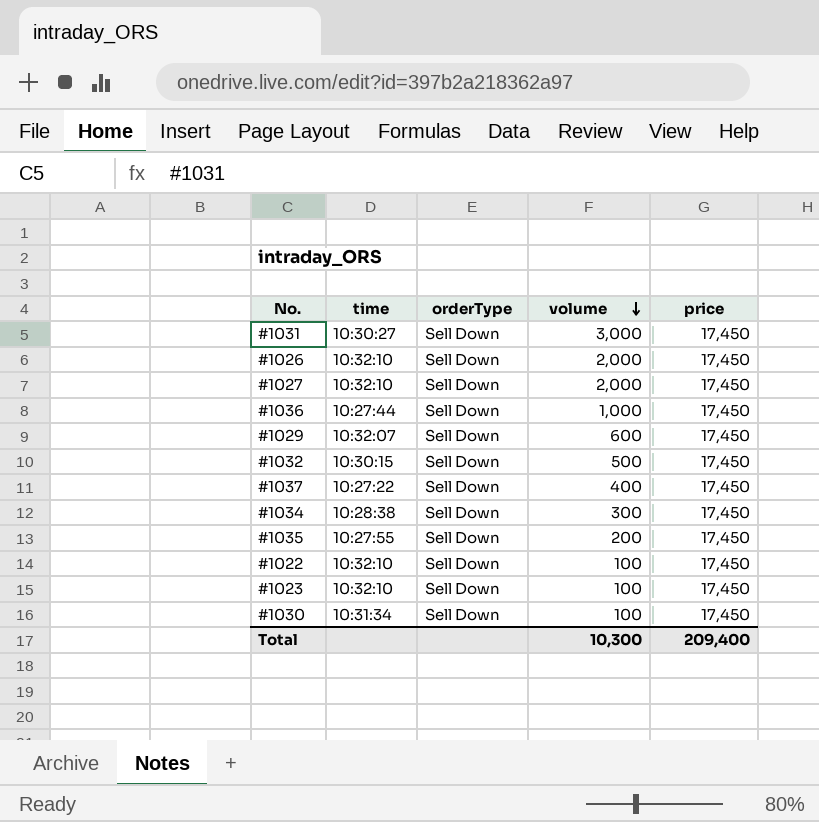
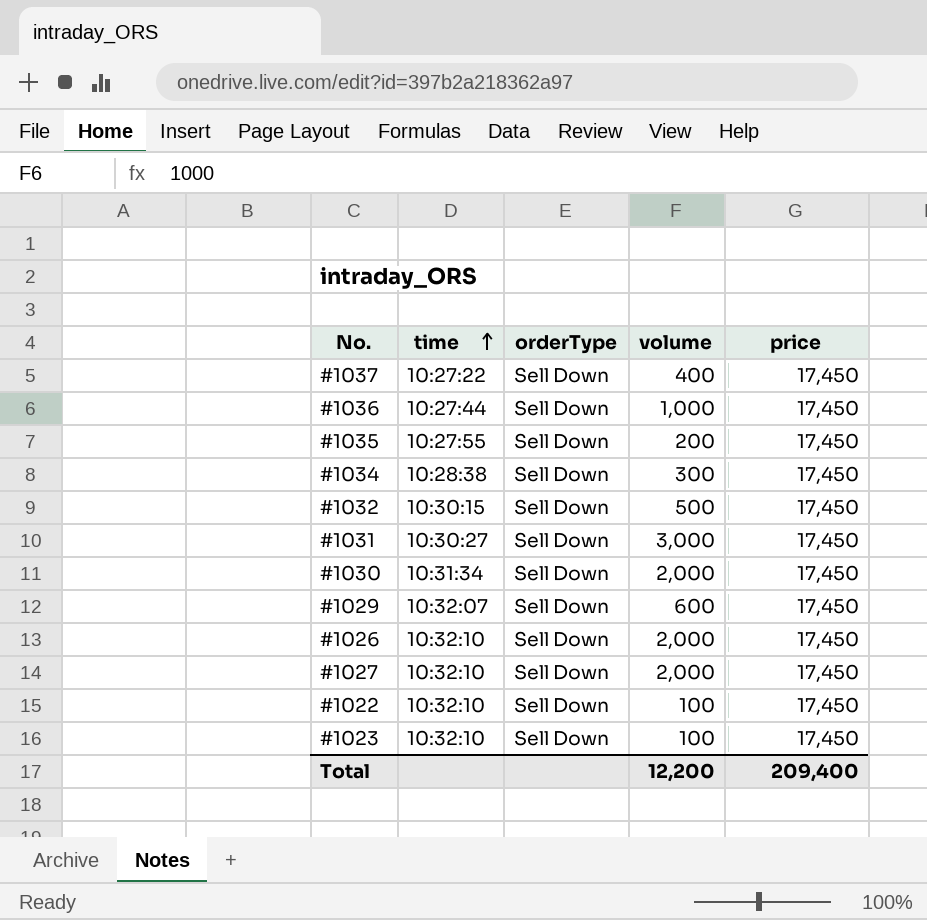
row order: volume descending -> time ascending
#1030 | volume: 100 -> 2,000
Total | volume: 10,300 -> 12,200

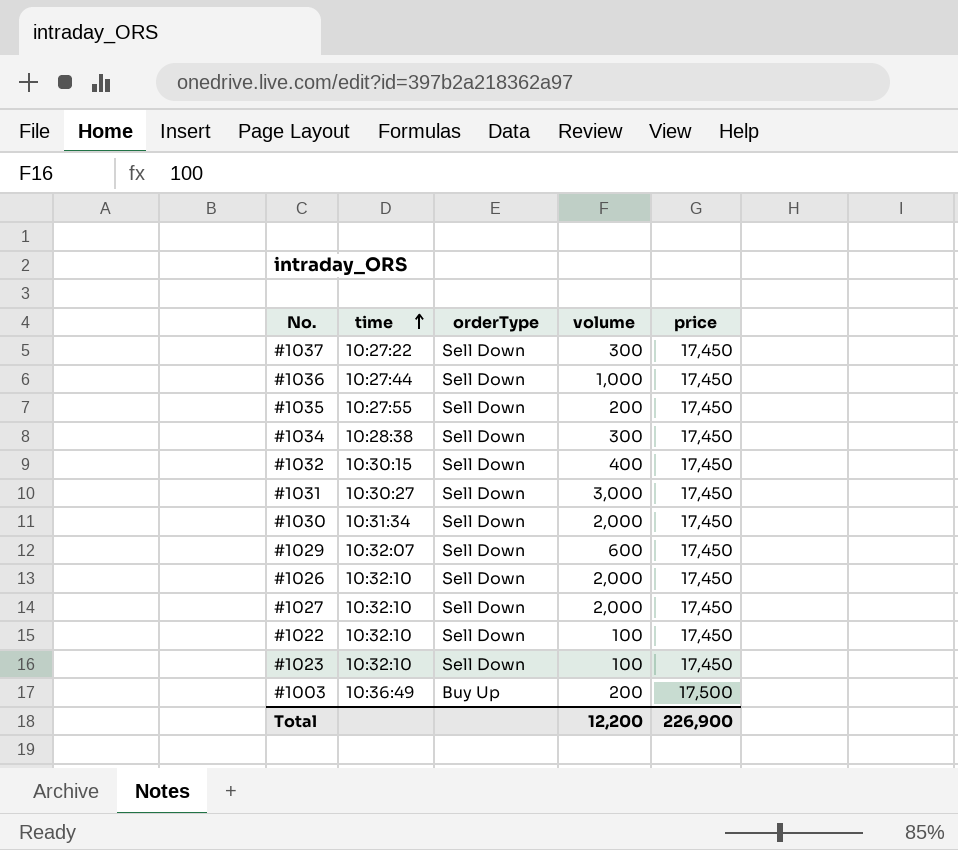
#1037 | volume: 400 -> 300
#1032 | volume: 500 -> 400
row #1003: none -> 10:36:49 | Buy Up | 200 | 17,500
Total | price: 209,400 -> 226,900

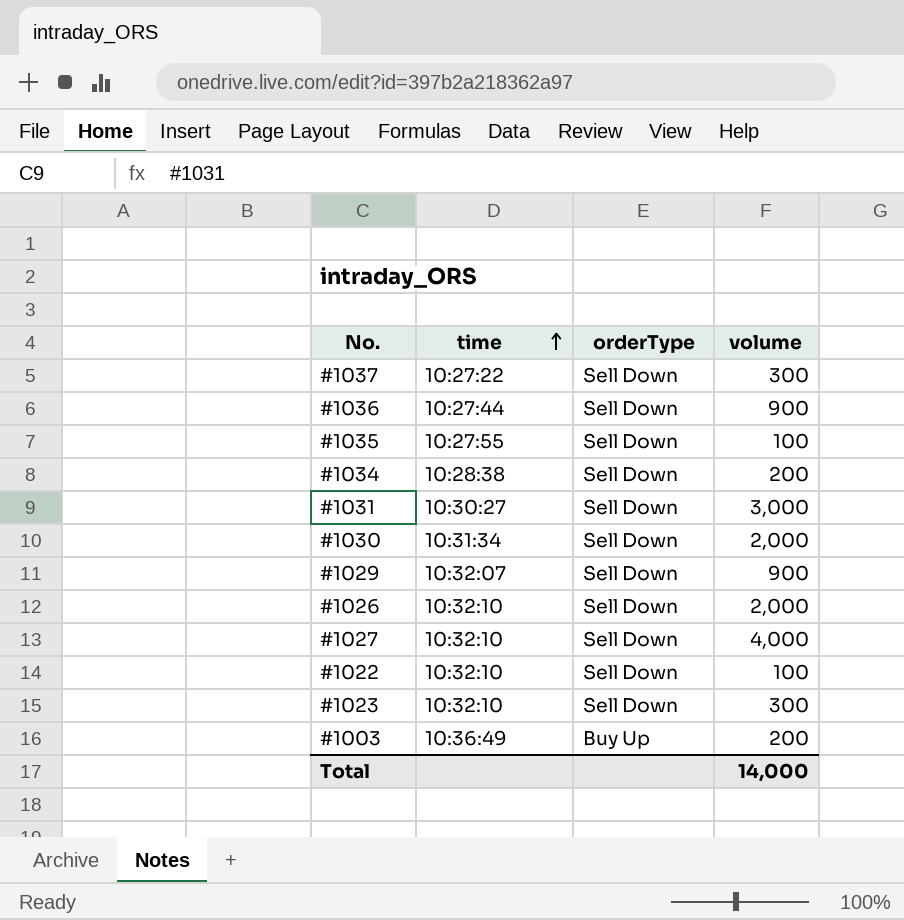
column price | position: 5 -> none
row #1032: 10:30:15 | Sell Down | 400 | 17,450 -> none
#1036 | volume: 1,000 -> 900
#1035 | volume: 200 -> 100
#1034 | volume: 300 -> 200
#1029 | volume: 600 -> 900
#1027 | volume: 2,000 -> 4,000
#1023 | volume: 100 -> 300
Total | volume: 12,200 -> 14,000

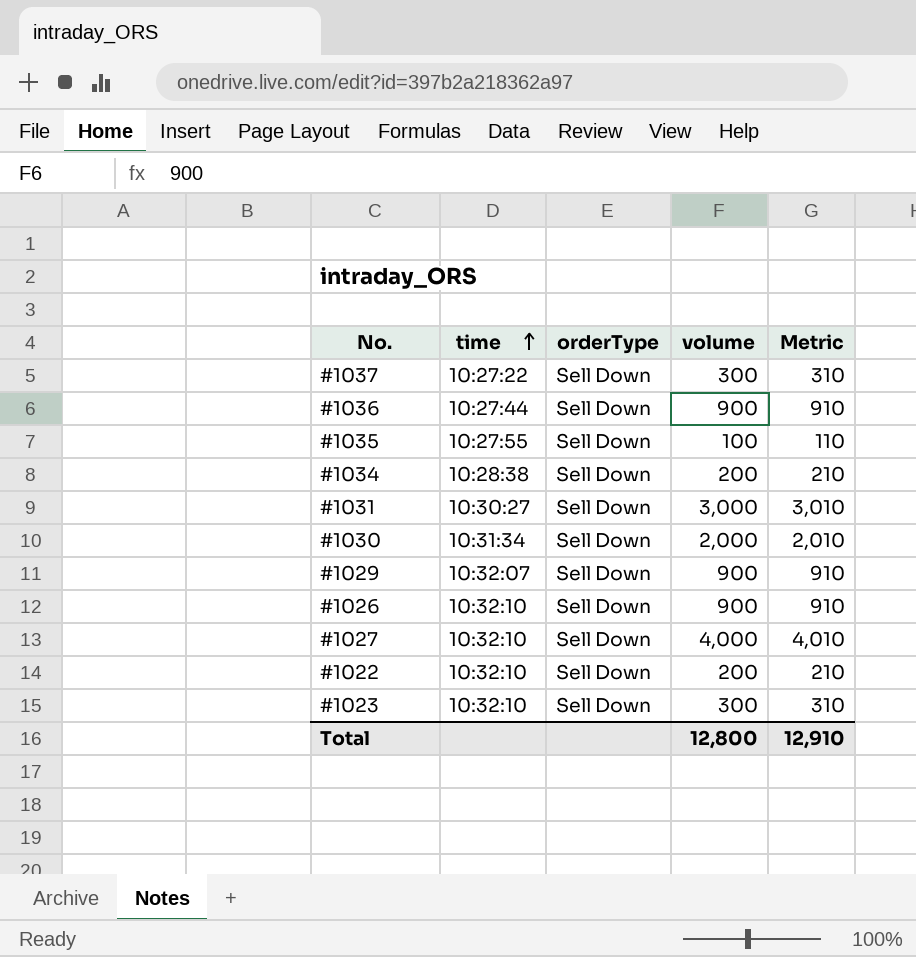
column Metric | formula: none -> [volume] + 10
row #1003: 10:36:49 | Buy Up | 200 -> none
#1026 | volume: 2,000 -> 900
#1022 | volume: 100 -> 200
Total | volume: 14,000 -> 12,800

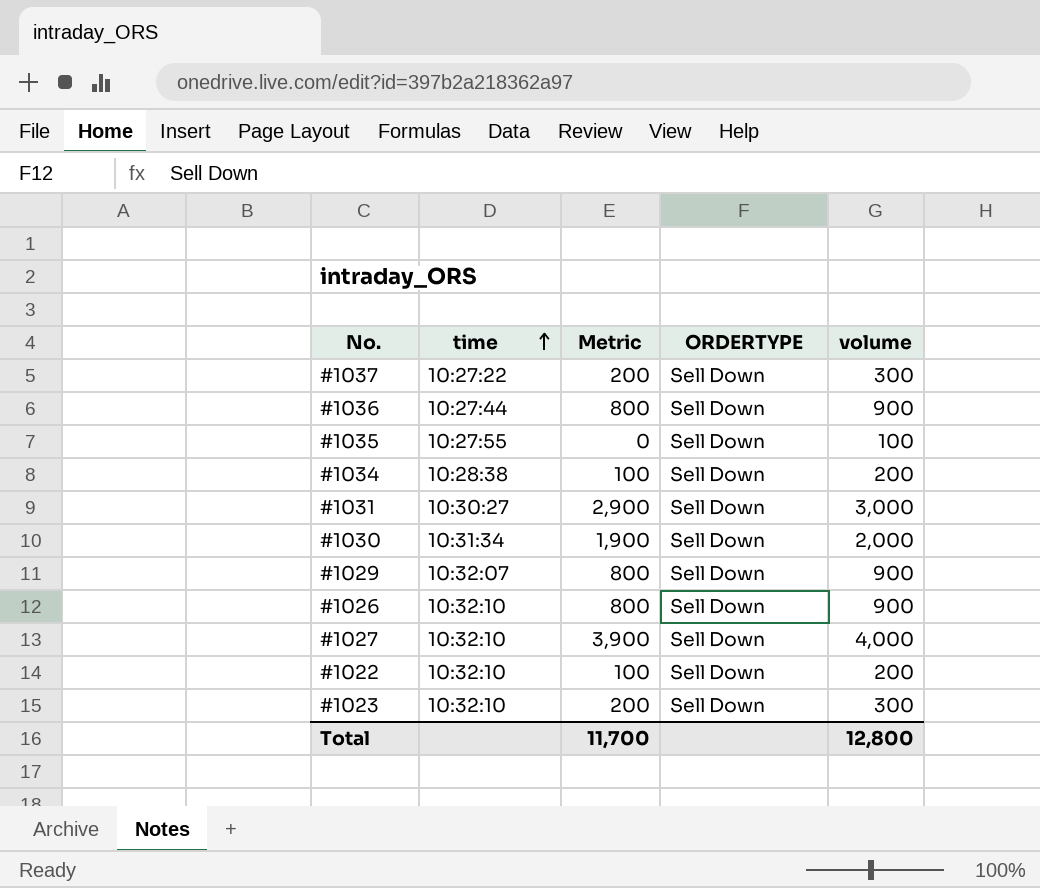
column Metric | formula: [volume] + 10 -> [volume] - 100
column Metric | position: 5 -> 3
column name: orderType -> ORDERTYPE
Total | Metric: 12,910 -> 11,700

